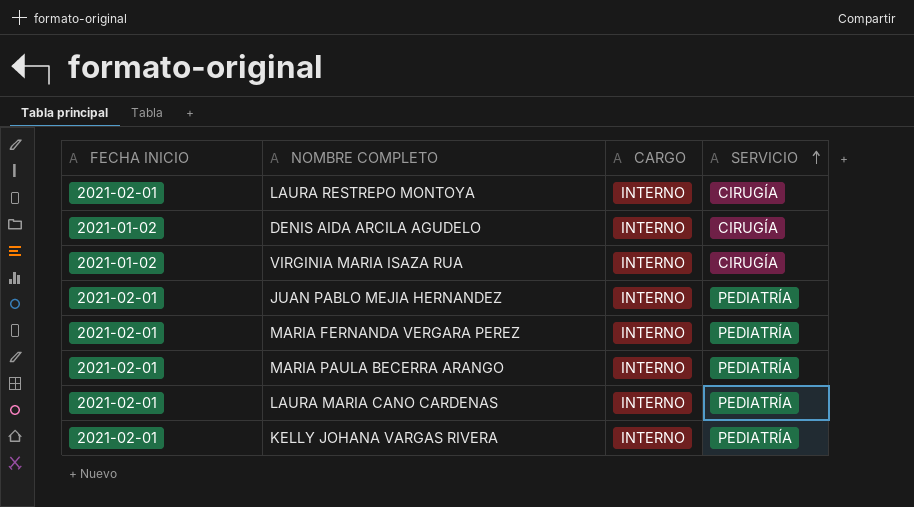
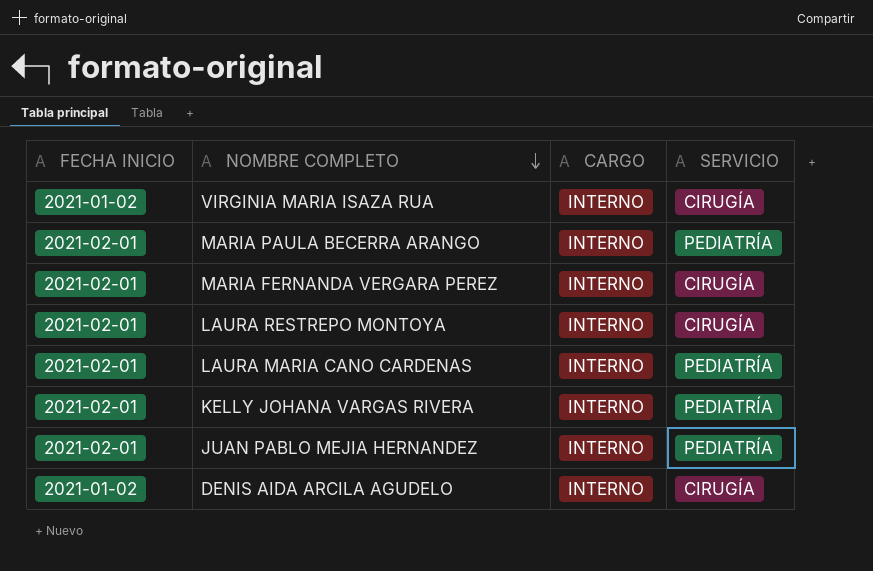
row order: SERVICIO ascending -> NOMBRE COMPLETO descending
MARIA FERNANDA VERGARA PEREZ | SERVICIO: PEDIATRÍA -> CIRUGÍA

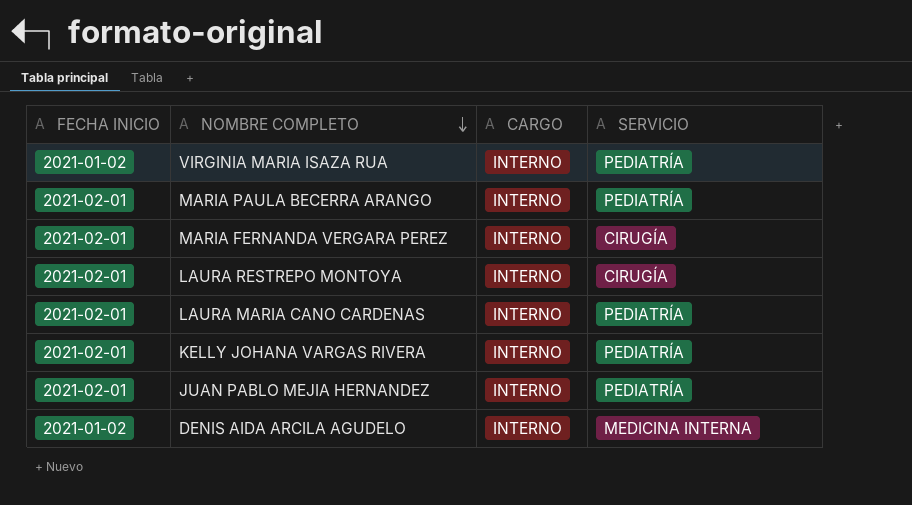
VIRGINIA MARIA ISAZA RUA | SERVICIO: CIRUGÍA -> PEDIATRÍA
DENIS AIDA ARCILA AGUDELO | SERVICIO: CIRUGÍA -> MEDICINA INTERNA

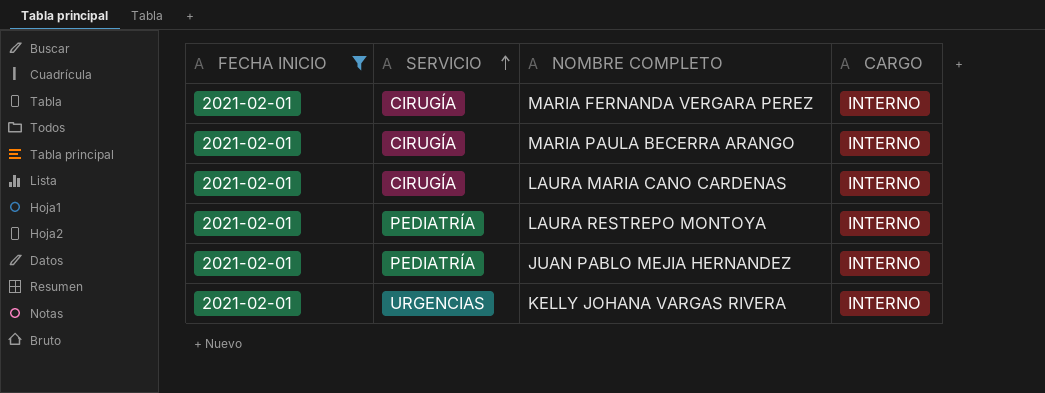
filter: none -> FECHA INICIO = 2021-02-01
row order: NOMBRE COMPLETO descending -> SERVICIO ascending
column SERVICIO | position: 4 -> 2
MARIA PAULA BECERRA ARANGO | SERVICIO: PEDIATRÍA -> CIRUGÍA
LAURA MARIA CANO CARDENAS | SERVICIO: PEDIATRÍA -> CIRUGÍA
LAURA RESTREPO MONTOYA | SERVICIO: CIRUGÍA -> PEDIATRÍA
KELLY JOHANA VARGAS RIVERA | SERVICIO: PEDIATRÍA -> URGENCIAS

